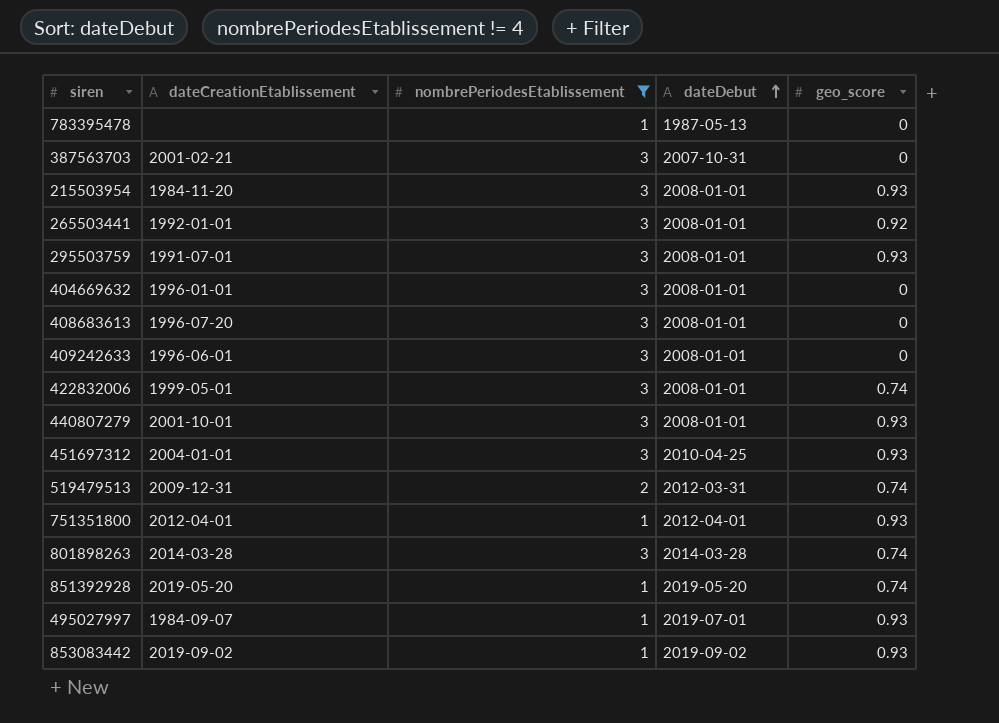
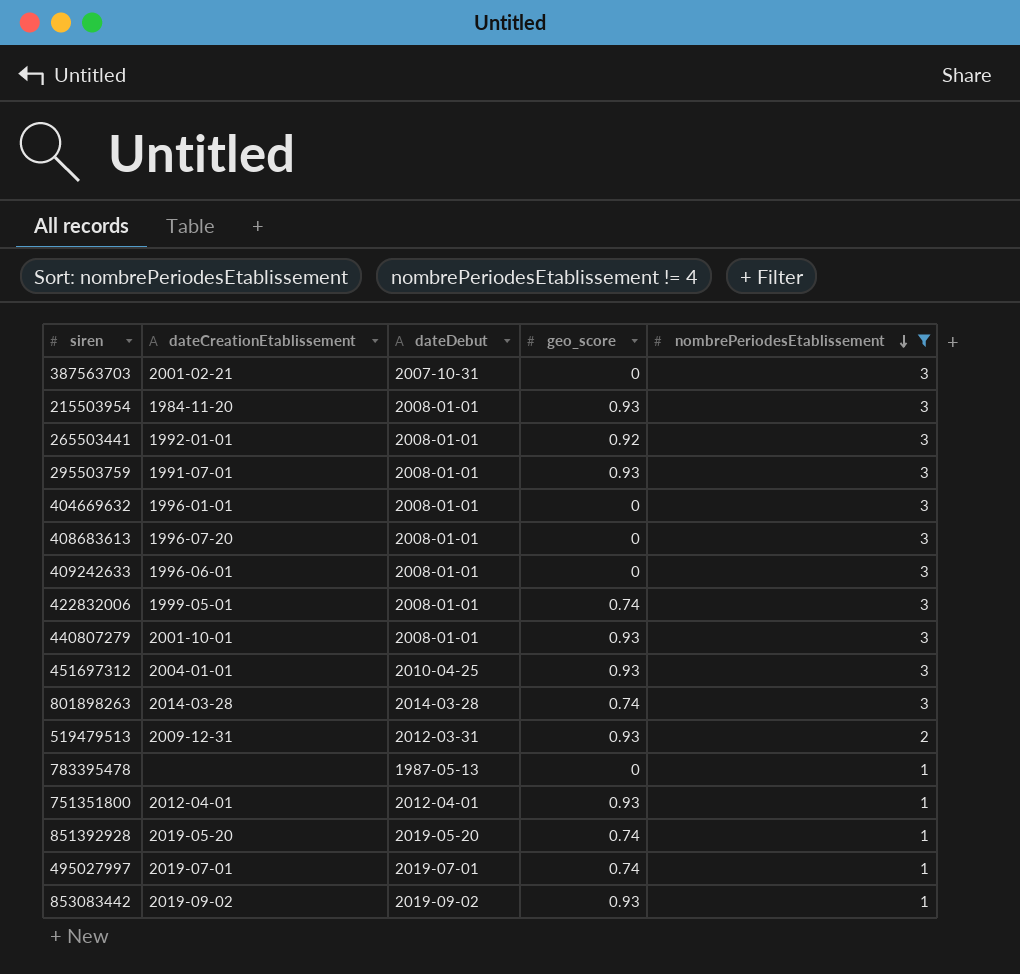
row order: dateDebut ascending -> nombrePeriodesEtablissement descending
column nombrePeriodesEtablissement | position: 3 -> 5
519479513 | geo_score: 0.74 -> 0.93
495027997 | dateCreationEtablissement: 1984-09-07 -> 2019-07-01
495027997 | geo_score: 0.93 -> 0.74

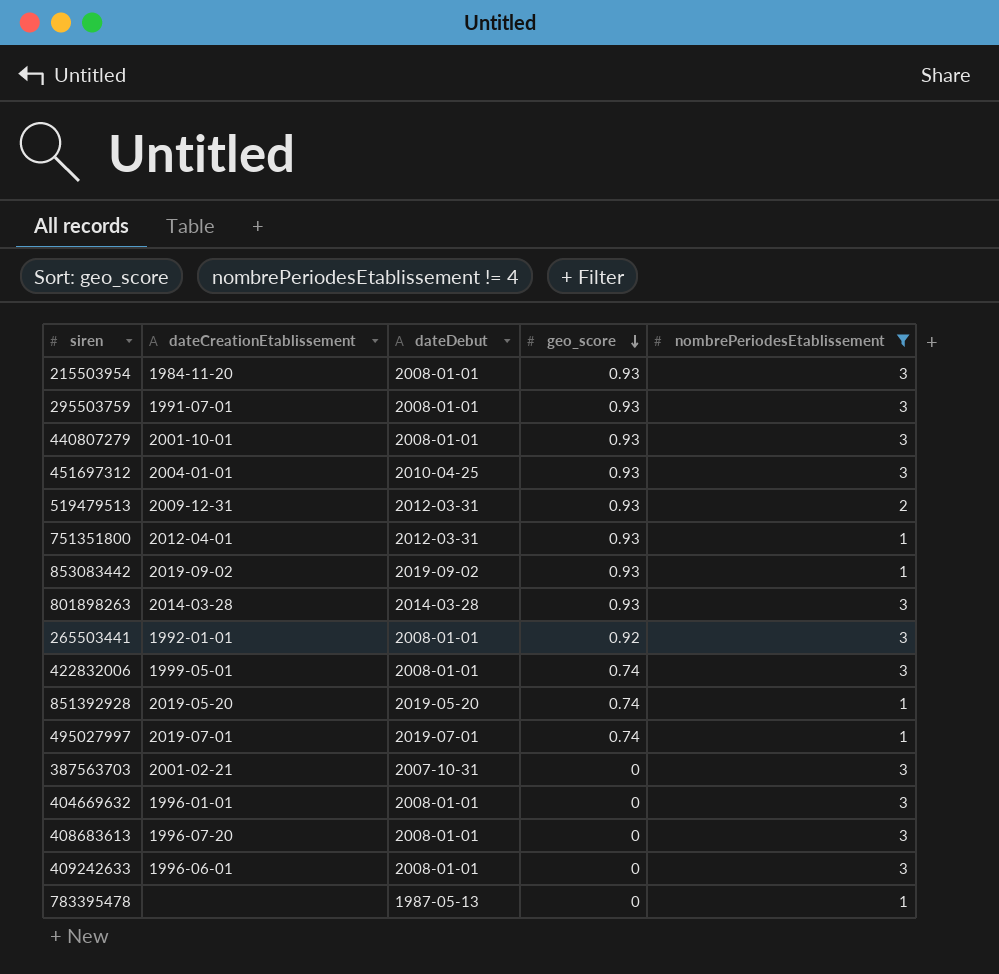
row order: nombrePeriodesEtablissement descending -> geo_score descending
751351800 | dateDebut: 2012-04-01 -> 2012-03-31
801898263 | geo_score: 0.74 -> 0.93

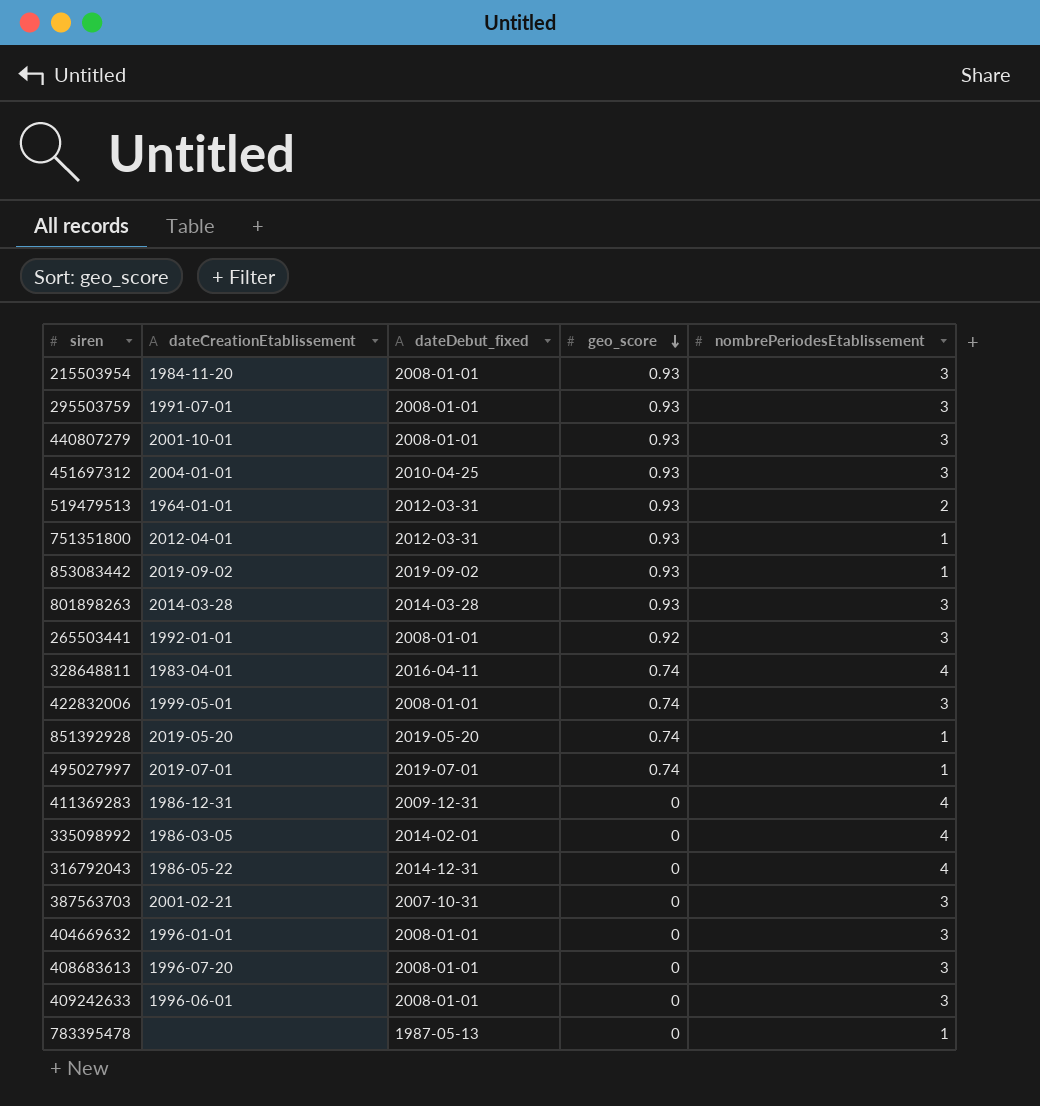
filter: nombrePeriodesEtablissement != 4 -> none
column name: dateDebut -> dateDebut_fixed
519479513 | dateCreationEtablissement: 2009-12-31 -> 1964-01-01

